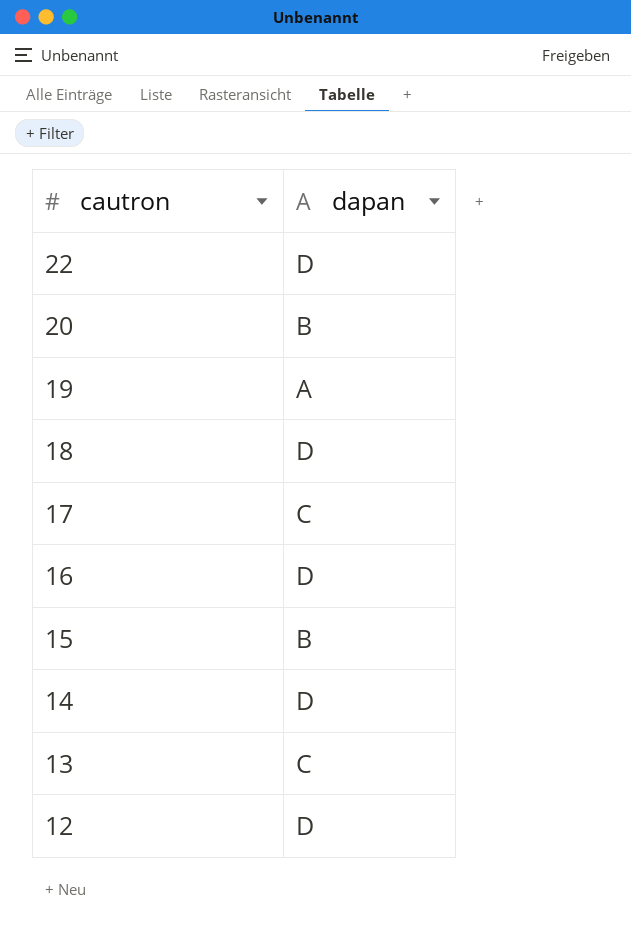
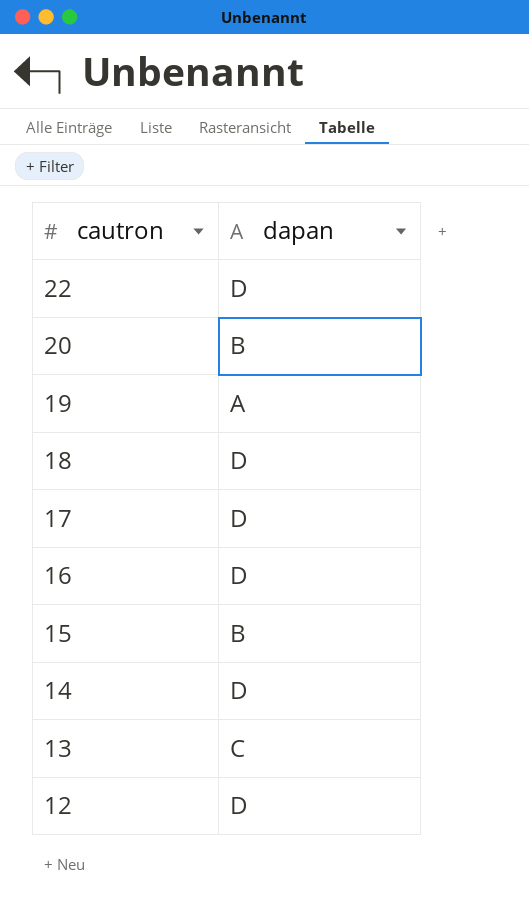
17 | dapan: C -> D

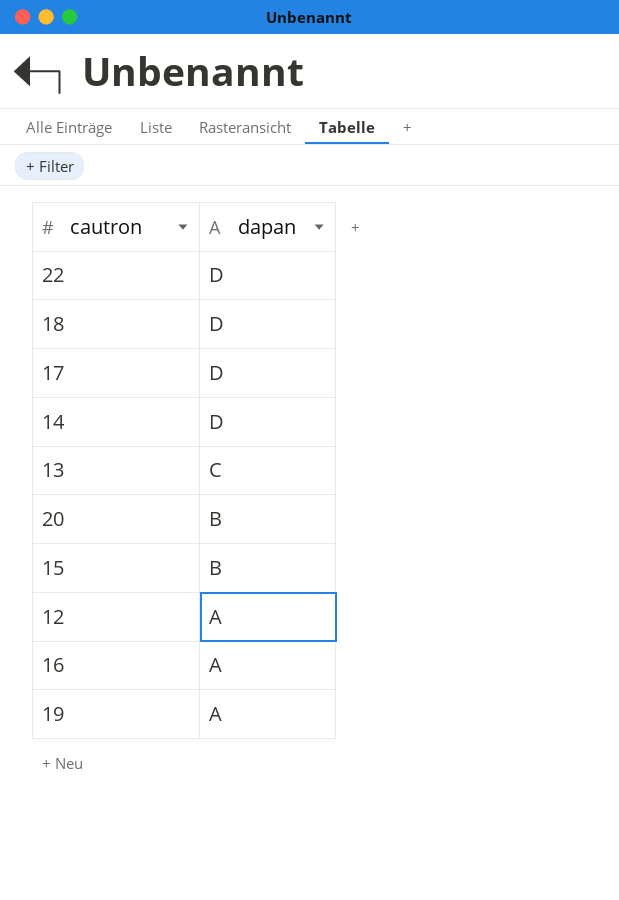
row order: cautron descending -> dapan descending
12 | dapan: D -> A
16 | dapan: D -> A

